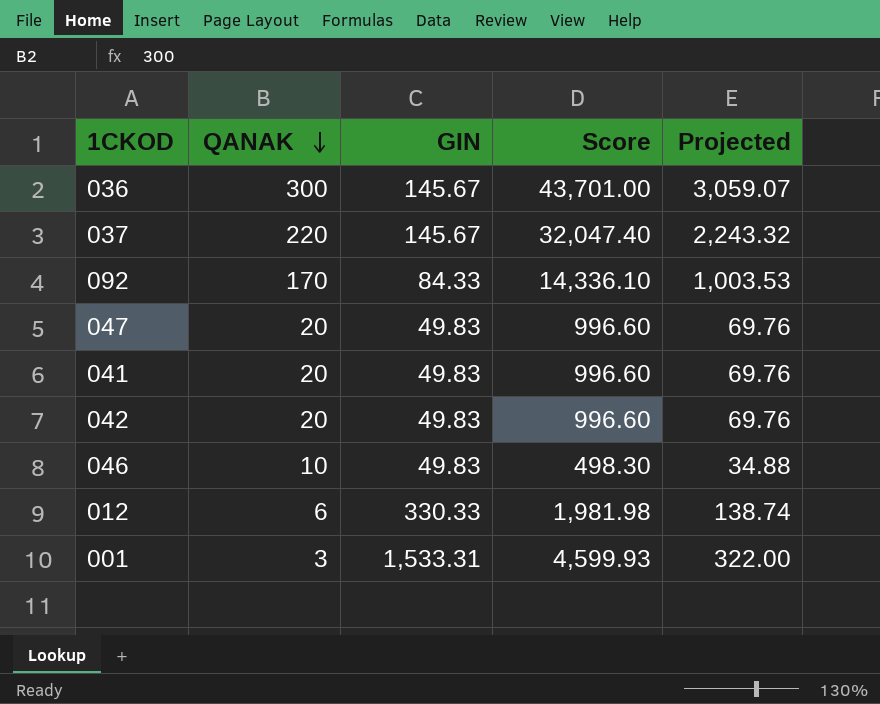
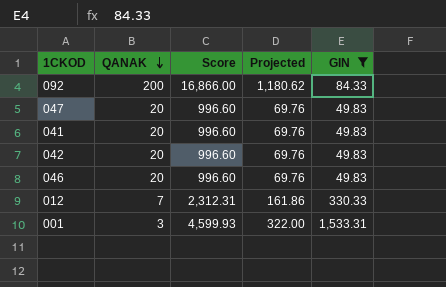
filter: none -> GIN != 145.67
column GIN | position: 3 -> 5
092 | QANAK: 170 -> 200
092 | Score: 14,336.10 -> 16,866.00
092 | Projected: 1,003.53 -> 1,180.62
046 | QANAK: 10 -> 20
046 | Score: 498.30 -> 996.60
046 | Projected: 34.88 -> 69.76
012 | QANAK: 6 -> 7
012 | Score: 1,981.98 -> 2,312.31
012 | Projected: 138.74 -> 161.86

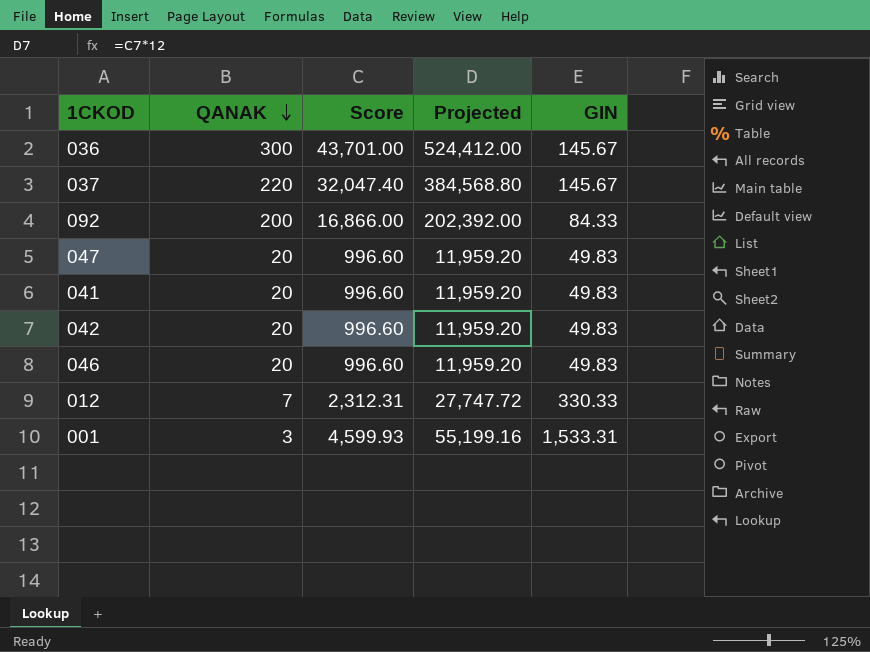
filter: GIN != 145.67 -> none
column Projected | formula: [Score] * 0.07 -> [Score] * 12

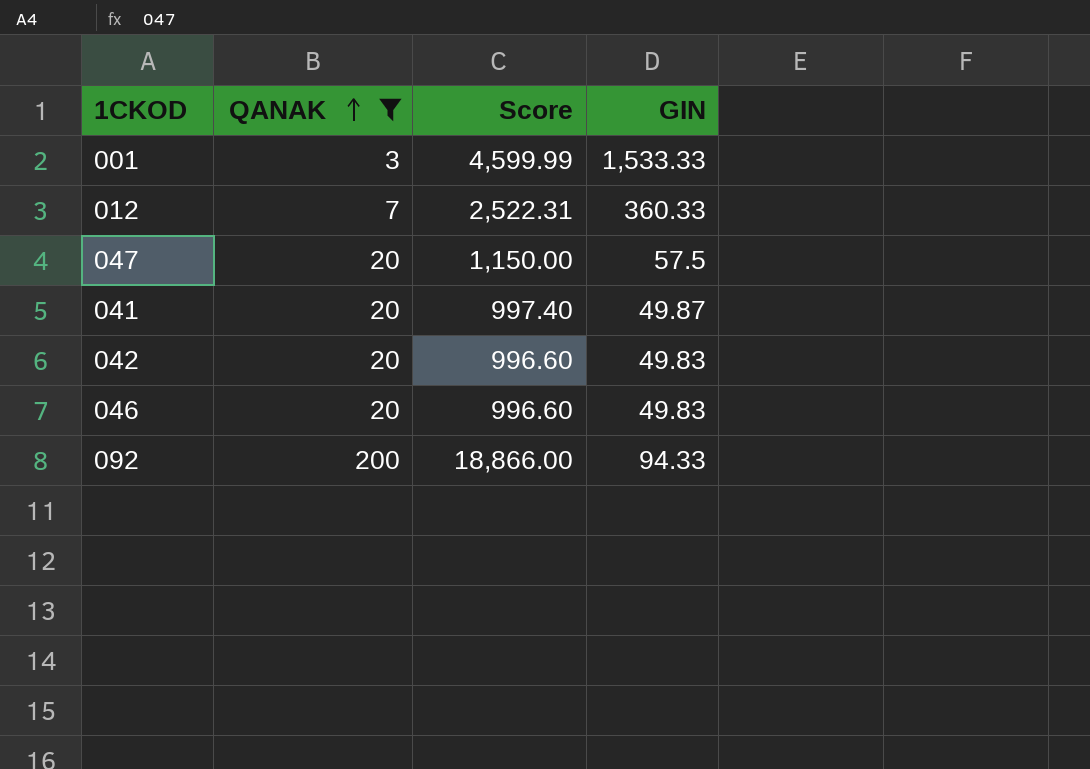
filter: none -> QANAK <= 200
row order: QANAK descending -> QANAK ascending
column Projected | formula: [Score] * 12 -> none
001 | Score: 4,599.93 -> 4,599.99
001 | GIN: 1,533.31 -> 1,533.33
012 | Score: 2,312.31 -> 2,522.31
012 | GIN: 330.33 -> 360.33
047 | Score: 996.60 -> 1,150.00
047 | GIN: 49.83 -> 57.5
041 | Score: 996.60 -> 997.40
041 | GIN: 49.83 -> 49.87
092 | Score: 16,866.00 -> 18,866.00
092 | GIN: 84.33 -> 94.33

